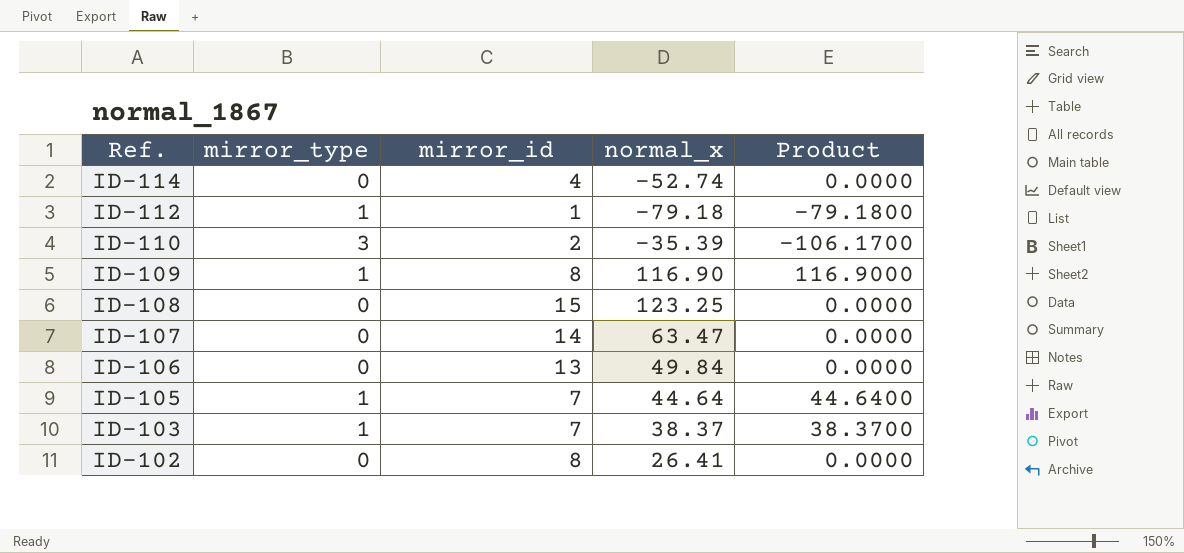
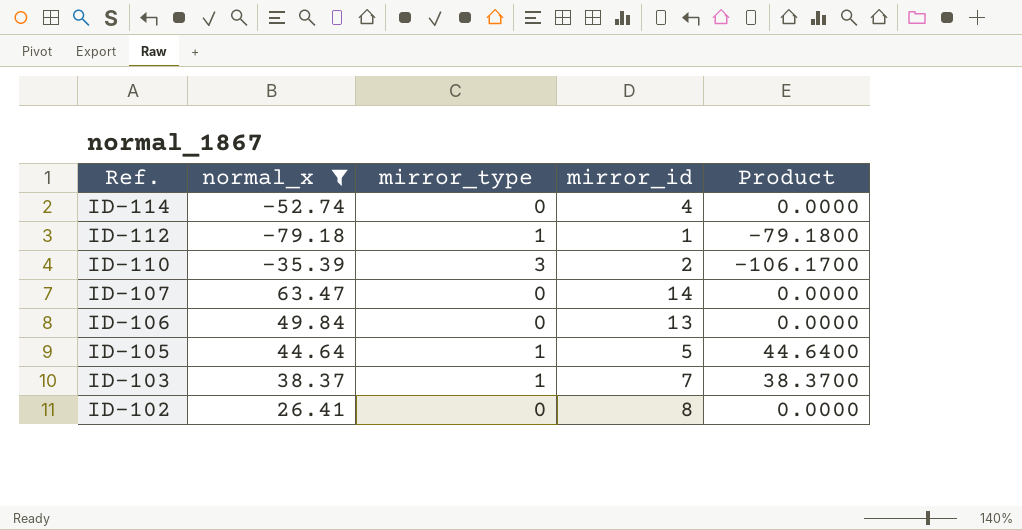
filter: none -> normal_x <= 63.47
column normal_x | position: 4 -> 2
ID-105 | mirror_id: 7 -> 5

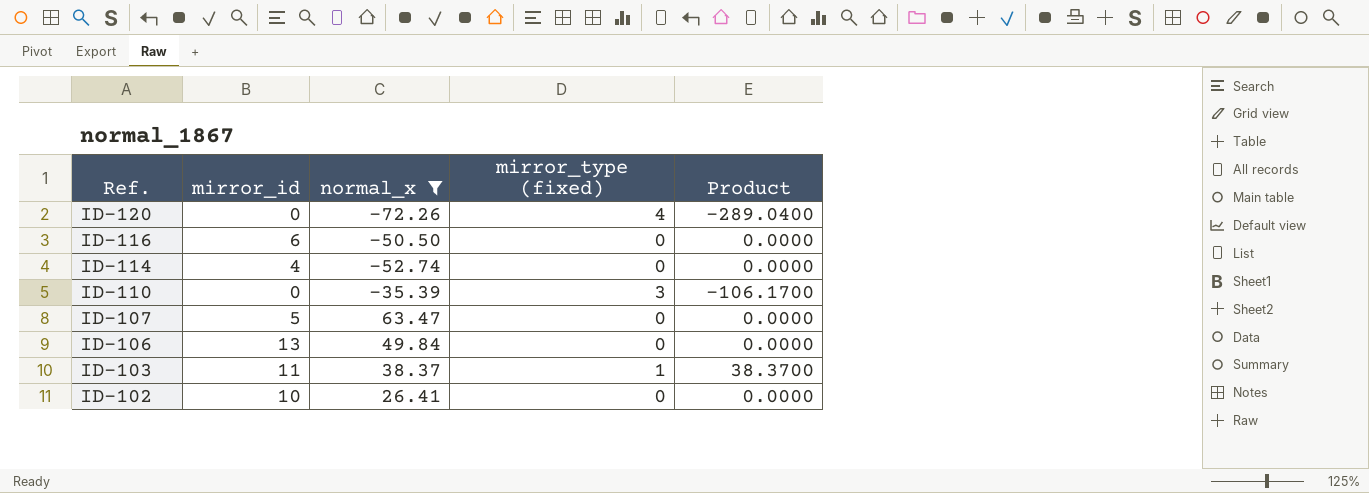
column mirror_id | position: 4 -> 2
column name: mirror_type -> mirror_type (fixed)
row ID-112: -79.18 | 1 | 1 | -79.1800 -> none
row ID-105: 44.64 | 1 | 5 | 44.6400 -> none
row ID-120: none -> 0 | -72.26 | 4 | -289.0400
row ID-116: none -> 6 | -50.50 | 0 | 0.0000
ID-110 | mirror_id: 2 -> 0
ID-107 | mirror_id: 14 -> 5
ID-103 | mirror_id: 7 -> 11
ID-102 | mirror_id: 8 -> 10

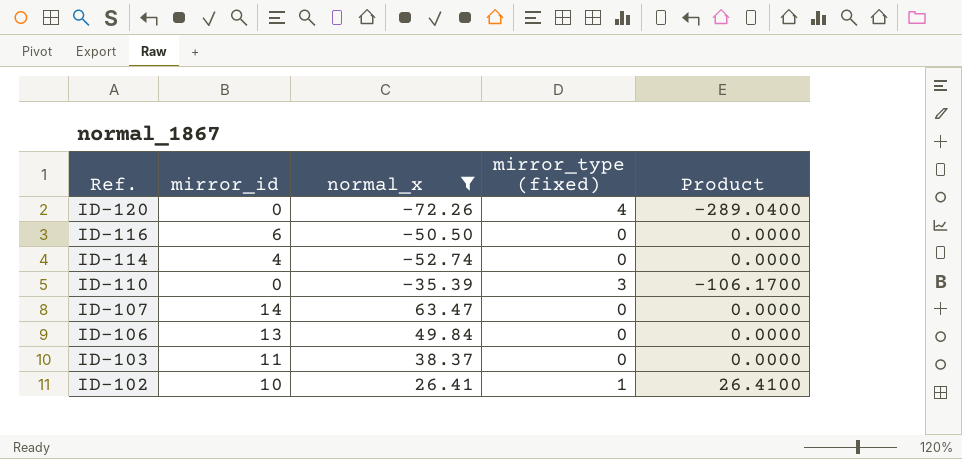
ID-107 | mirror_id: 5 -> 14
ID-103 | mirror_type (fixed): 1 -> 0
ID-103 | Product: 38.3700 -> 0.0000
ID-102 | mirror_type (fixed): 0 -> 1
ID-102 | Product: 0.0000 -> 26.4100

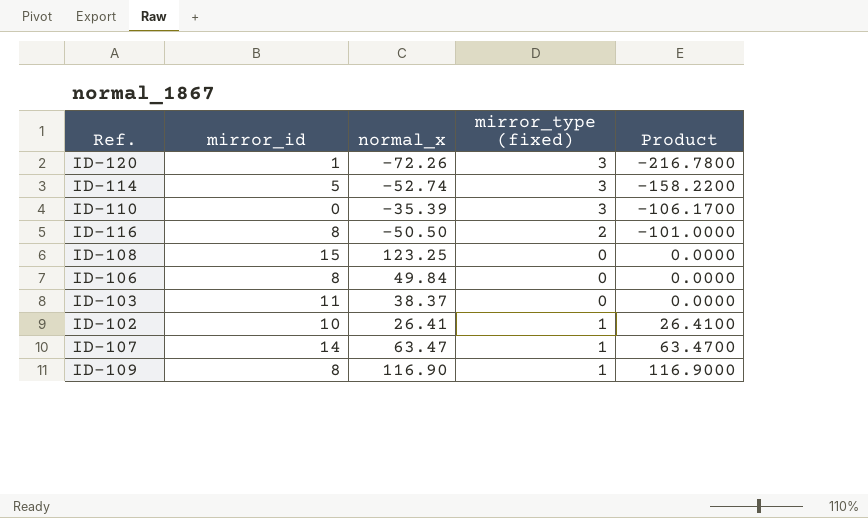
filter: normal_x <= 63.47 -> none
row order: Ref. descending -> Product ascending
ID-120 | mirror_id: 0 -> 1
ID-120 | mirror_type (fixed): 4 -> 3
ID-120 | Product: -289.0400 -> -216.7800
ID-114 | mirror_id: 4 -> 5
ID-114 | mirror_type (fixed): 0 -> 3
ID-114 | Product: 0.0000 -> -158.2200
ID-116 | mirror_id: 6 -> 8
ID-116 | mirror_type (fixed): 0 -> 2
ID-116 | Product: 0.0000 -> -101.0000
ID-106 | mirror_id: 13 -> 8
ID-107 | mirror_type (fixed): 0 -> 1
ID-107 | Product: 0.0000 -> 63.4700

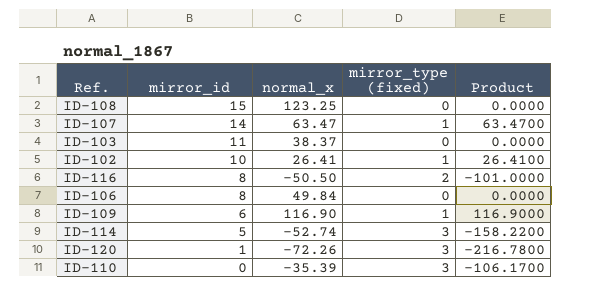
row order: Product ascending -> mirror_id descending
ID-109 | mirror_id: 8 -> 6

